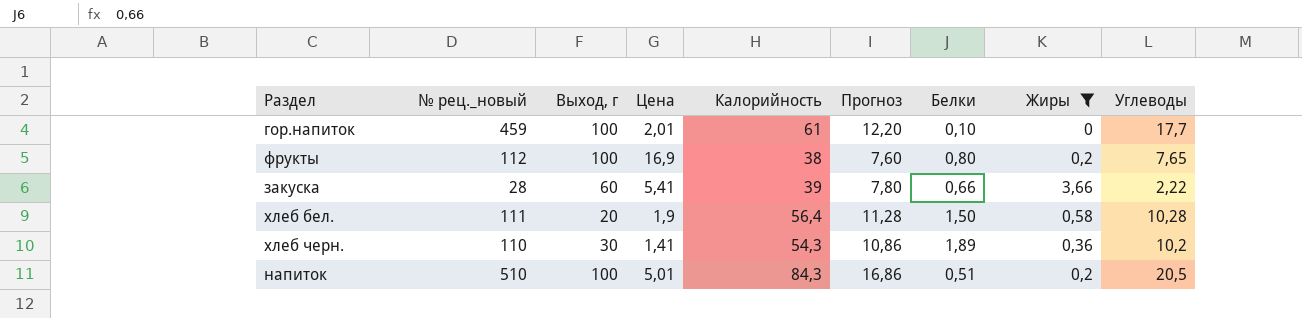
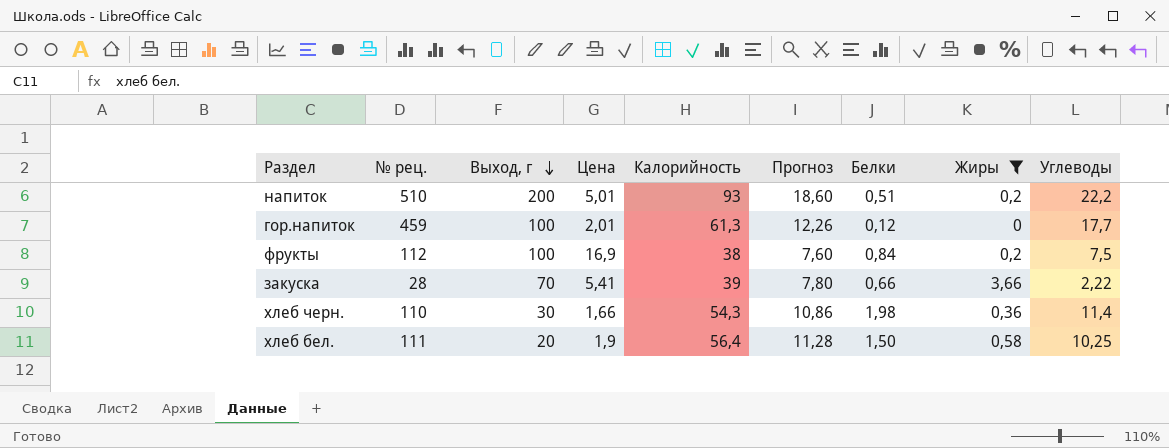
row order: none -> Выход, г descending
column name: № рец._новый -> № рец.
напиток | Выход, г: 100 -> 200
напиток | Калорийность: 84,3 -> 93
напиток | Прогноз: 16,86 -> 18,60
напиток | Углеводы: 20,5 -> 22,2
гор.напиток | Калорийность: 61 -> 61,3
гор.напиток | Прогноз: 12,20 -> 12,26
гор.напиток | Белки: 0,10 -> 0,12
фрукты | Белки: 0,80 -> 0,84
фрукты | Углеводы: 7,65 -> 7,5
закуска | Выход, г: 60 -> 70
хлеб черн. | Цена: 1,41 -> 1,66
хлеб черн. | Белки: 1,89 -> 1,98
хлеб черн. | Углеводы: 10,2 -> 11,4
хлеб бел. | Углеводы: 10,28 -> 10,25

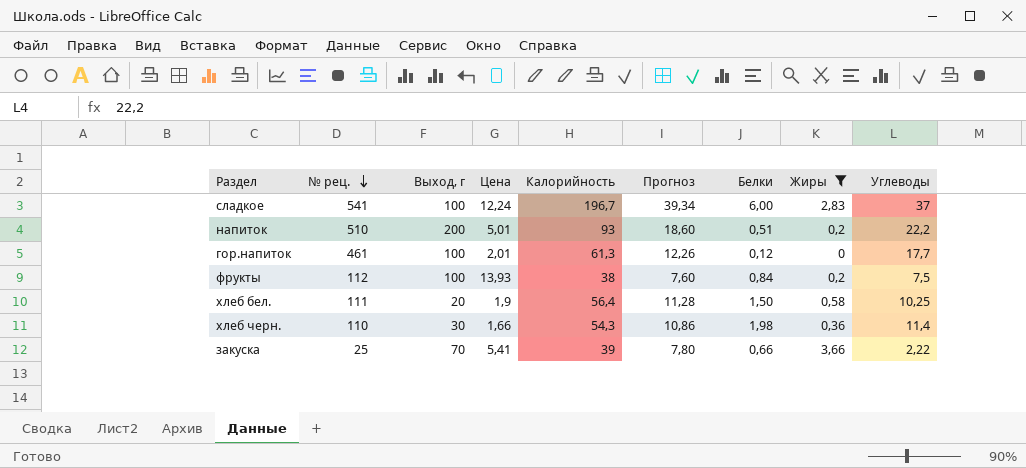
row order: Выход, г descending -> № рец. descending
row сладкое: none -> 541 | 100 | 12,24 | 196,7 | 39,34 | 6,00 | 2,83 | 37
гор.напиток | № рец.: 459 -> 461
фрукты | Цена: 16,9 -> 13,93
закуска | № рец.: 28 -> 25

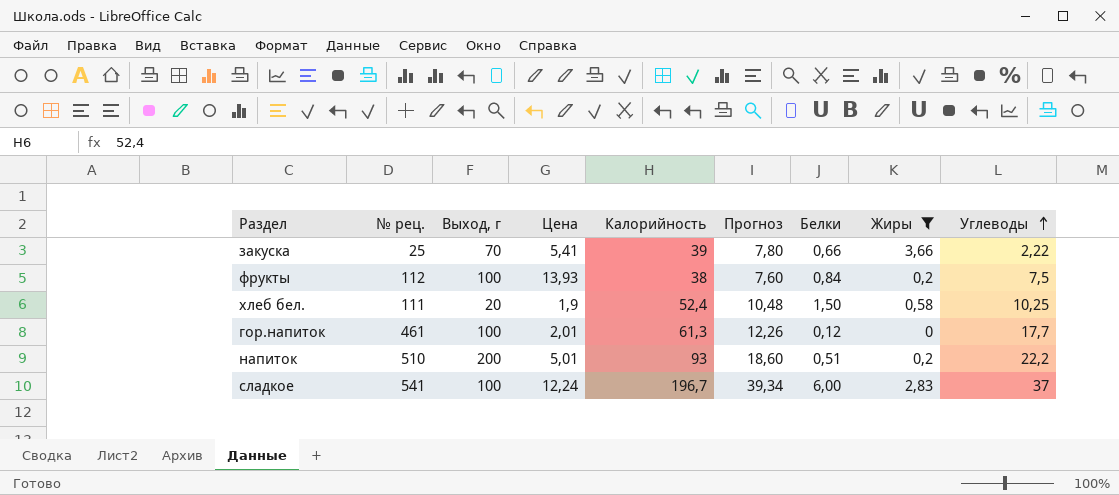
row order: № рец. descending -> Углеводы ascending
row хлеб черн.: 110 | 30 | 1,66 | 54,3 | 10,86 | 1,98 | 0,36 | 11,4 -> none
хлеб бел. | Калорийность: 56,4 -> 52,4
хлеб бел. | Прогноз: 11,28 -> 10,48

